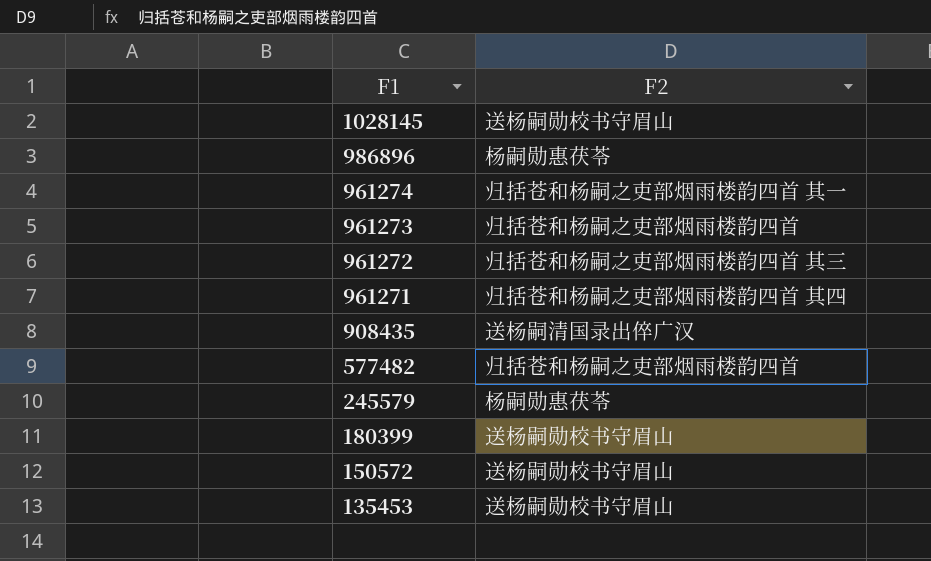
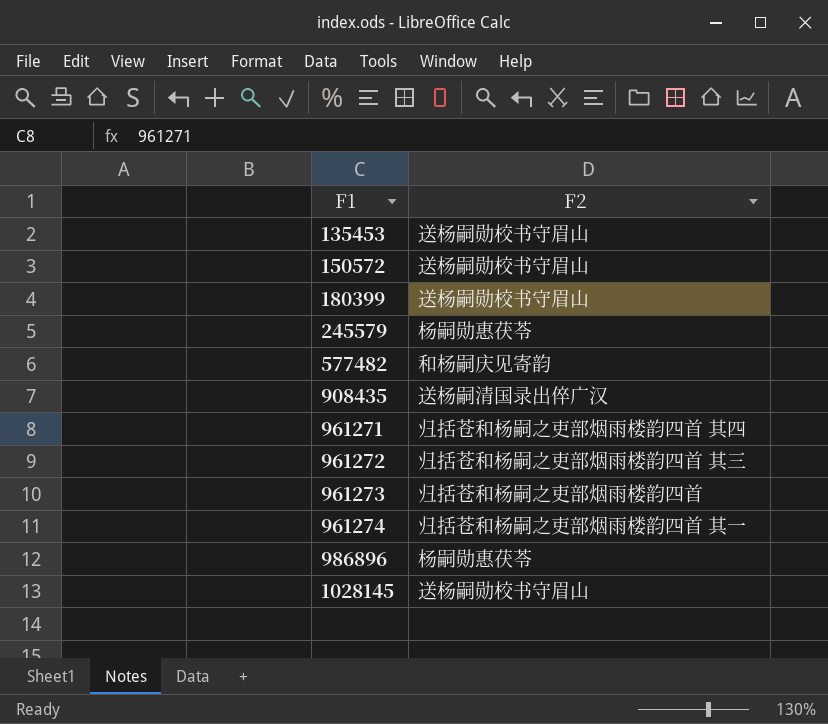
row order: F1 descending -> F1 ascending
577482 | F2: 归括苍和杨嗣之吏部烟雨楼韵四首 -> 和杨嗣庆见寄韵

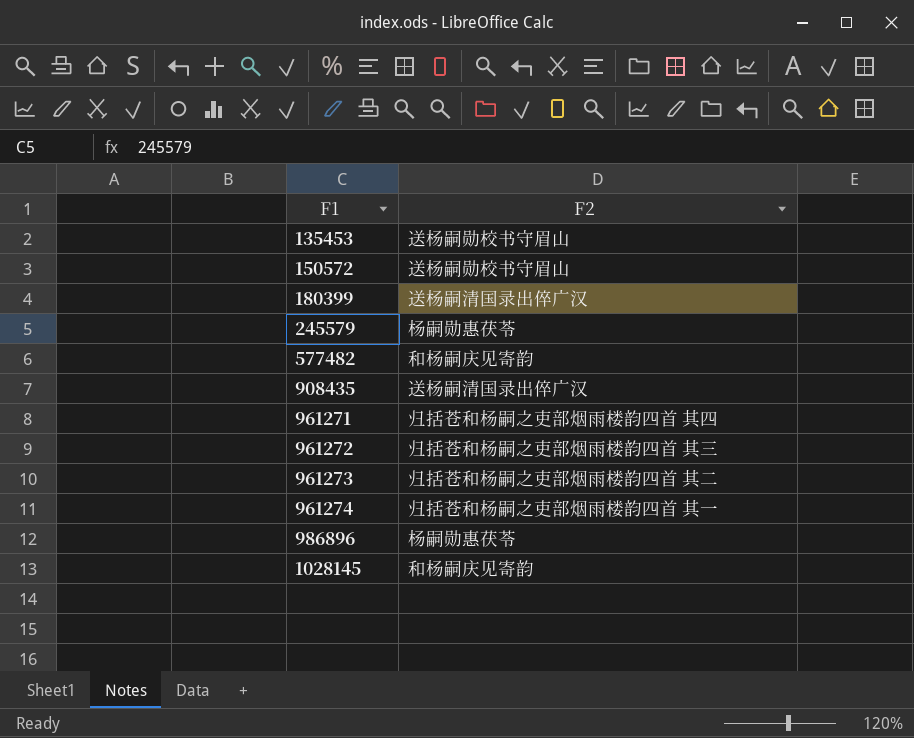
180399 | F2: 送杨嗣勋校书守眉山 -> 送杨嗣清国录出倅广汉
961273 | F2: 归括苍和杨嗣之吏部烟雨楼韵四首 -> 归括苍和杨嗣之吏部烟雨楼韵四首 其二
1028145 | F2: 送杨嗣勋校书守眉山 -> 和杨嗣庆见寄韵

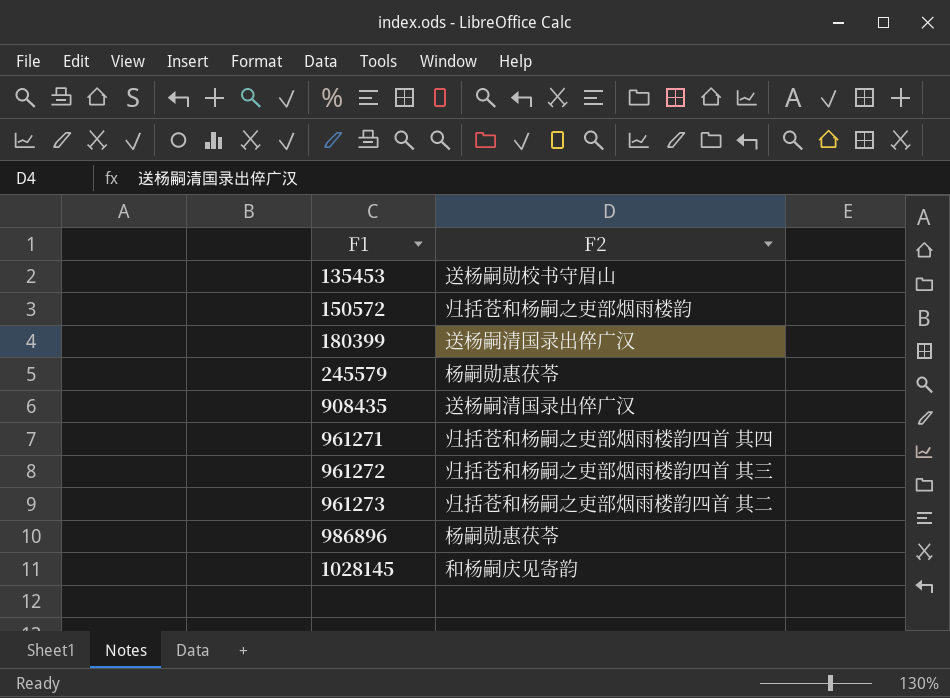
row 577482: 和杨嗣庆见寄韵 -> none
row 961274: 归括苍和杨嗣之吏部烟雨楼韵四首 其一 -> none
150572 | F2: 送杨嗣勋校书守眉山 -> 归括苍和杨嗣之吏部烟雨楼韵

